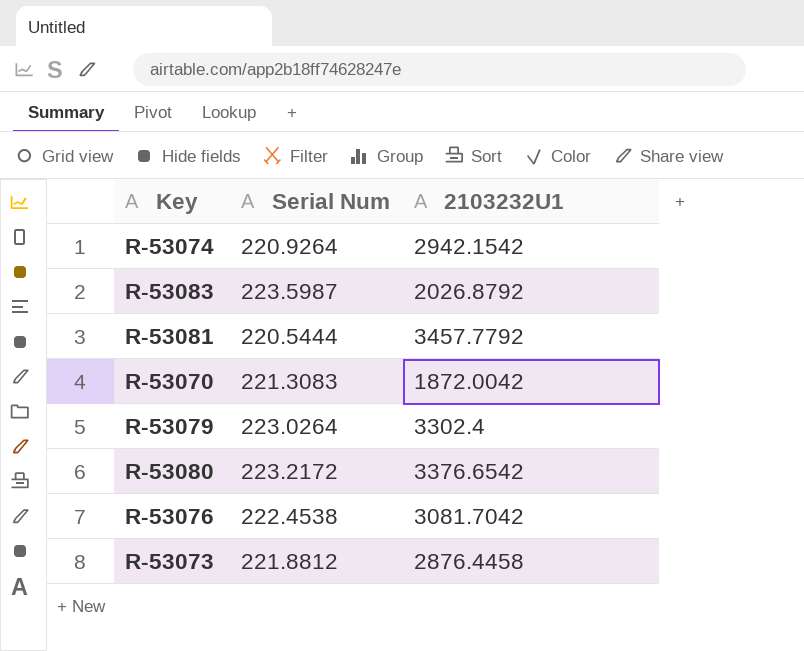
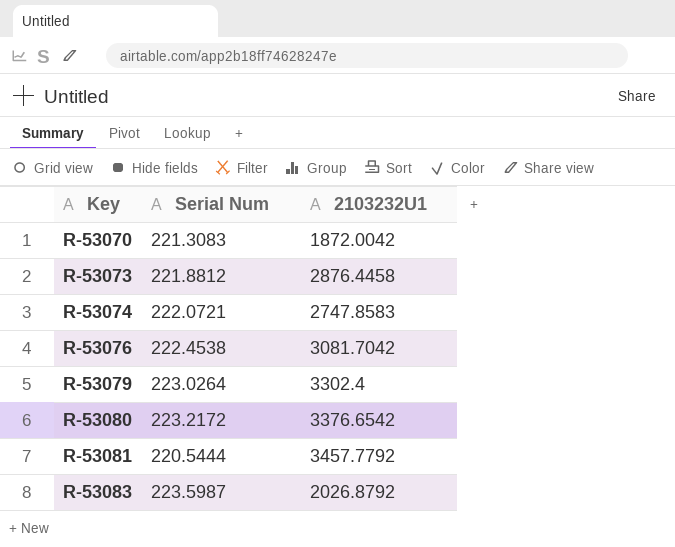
row order: none -> Key ascending
R-53074 | Serial Num: 220.9264 -> 222.0721
R-53074 | 2103232U1: 2942.1542 -> 2747.8583

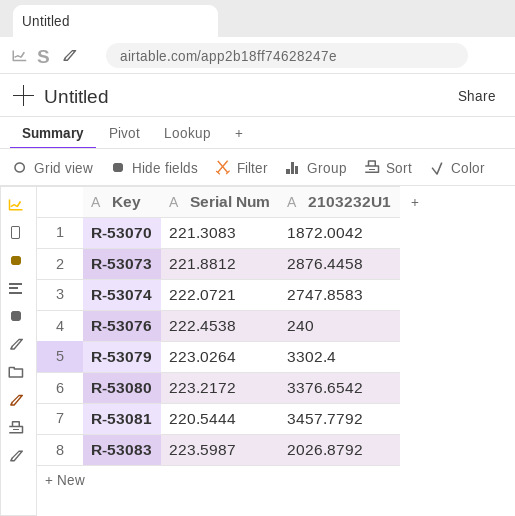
R-53076 | 2103232U1: 3081.7042 -> 240

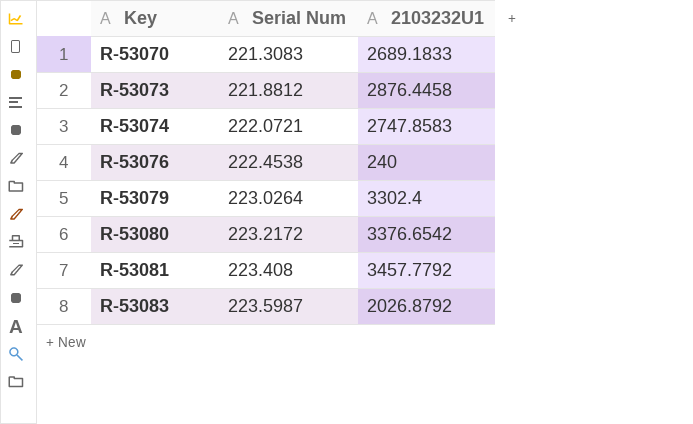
R-53070 | 2103232U1: 1872.0042 -> 2689.1833
R-53081 | Serial Num: 220.5444 -> 223.408

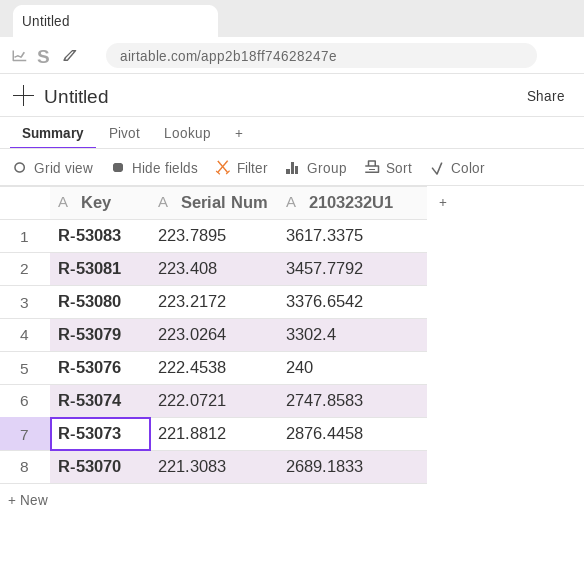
row order: Key ascending -> Key descending
R-53083 | Serial Num: 223.5987 -> 223.7895
R-53083 | 2103232U1: 2026.8792 -> 3617.3375

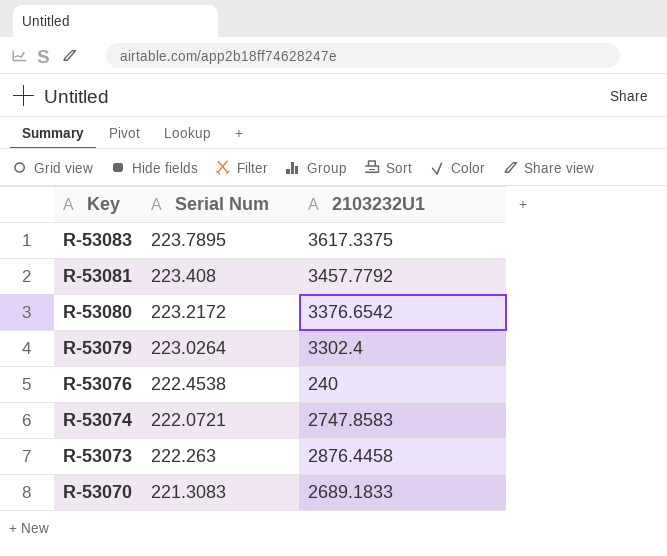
R-53073 | Serial Num: 221.8812 -> 222.263

